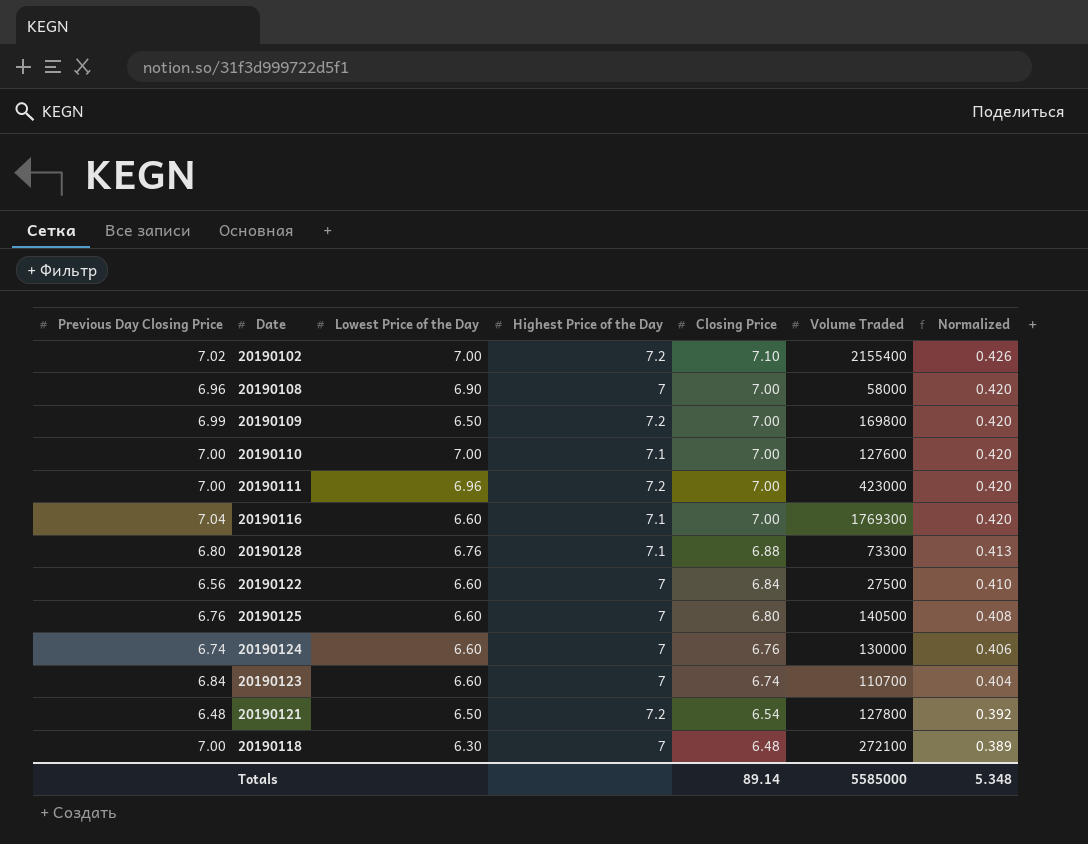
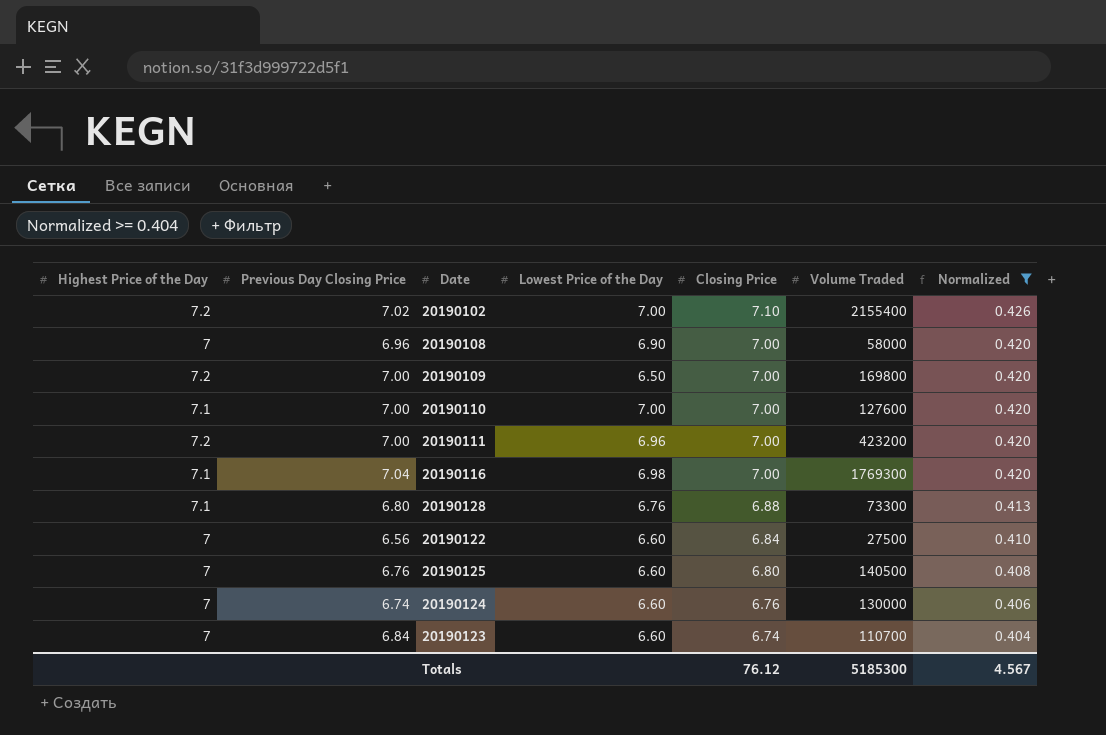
filter: none -> Normalized >= 0.404
column Highest Price of the Day | position: 4 -> 1
20190109 | Previous Day Closing Price: 6.99 -> 7.00
20190111 | Volume Traded: 423000 -> 423200
20190116 | Lowest Price of the Day: 6.60 -> 6.98
Totals | Closing Price: 89.14 -> 76.12
Totals | Volume Traded: 5585000 -> 5185300
Totals | Normalized: 5.348 -> 4.567

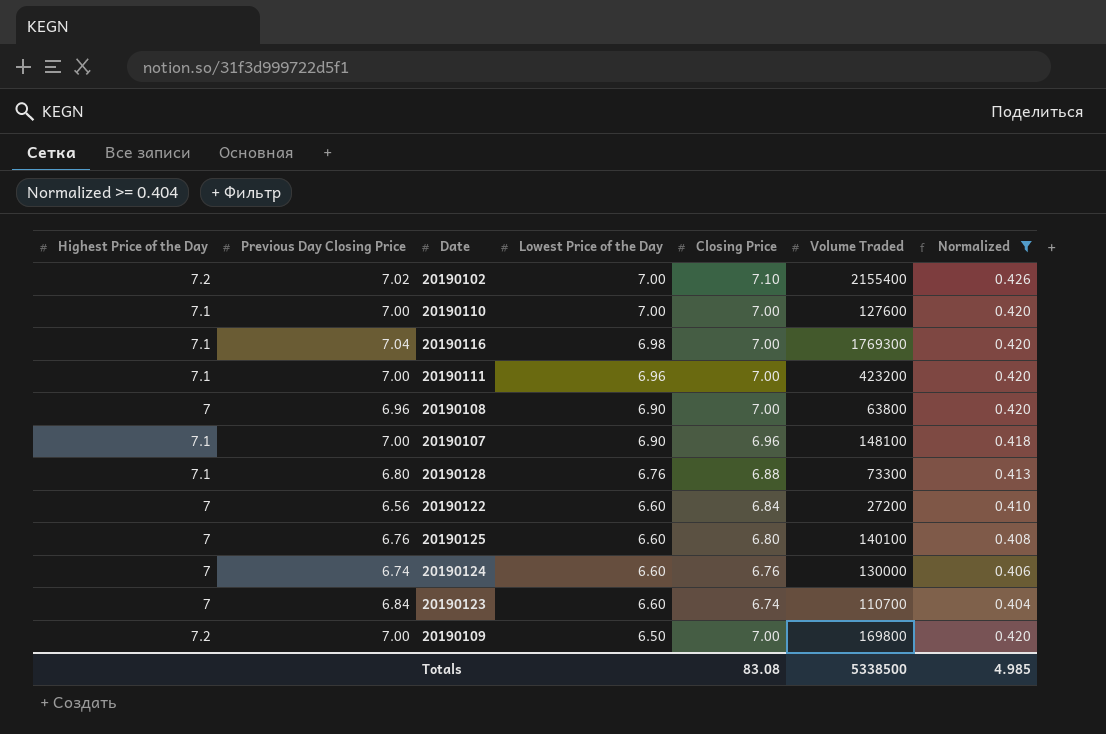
row order: Closing Price descending -> Lowest Price of the Day descending
20190111 | Highest Price of the Day: 7.2 -> 7.1
20190108 | Volume Traded: 58000 -> 63800
row 20190107: none -> 7.1 | 7.00 | 6.90 | 6.96 | 148100 | 0.418
20190122 | Volume Traded: 27500 -> 27200
20190125 | Volume Traded: 140500 -> 140100
Totals | Closing Price: 76.12 -> 83.08
Totals | Volume Traded: 5185300 -> 5338500
Totals | Normalized: 4.567 -> 4.985

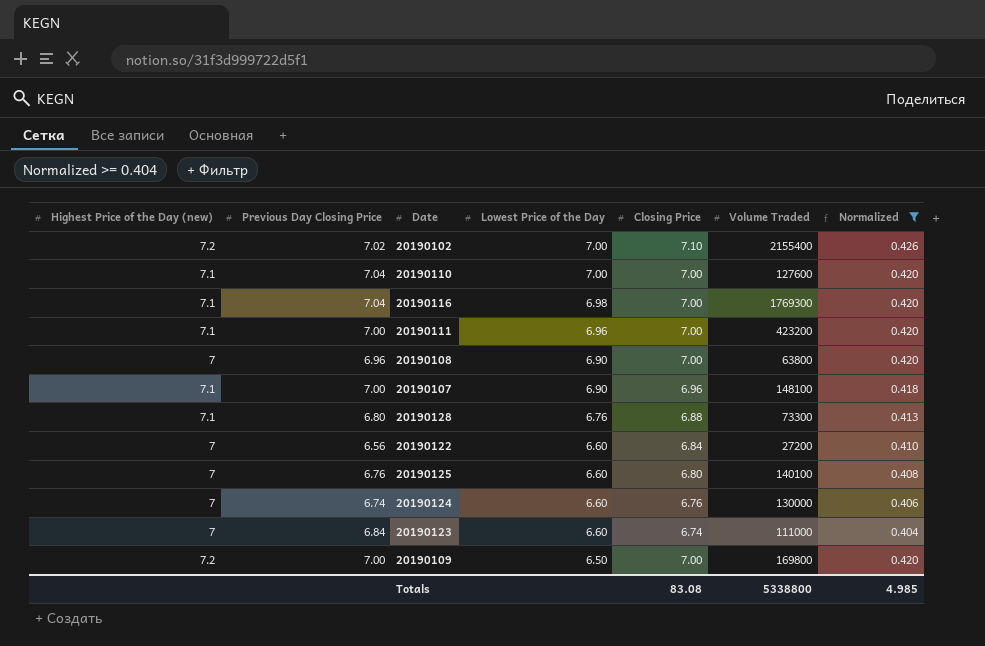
column name: Highest Price of the Day -> Highest Price of the Day (new)
20190110 | Previous Day Closing Price: 7.00 -> 7.04
20190123 | Volume Traded: 110700 -> 111000
Totals | Volume Traded: 5338500 -> 5338800

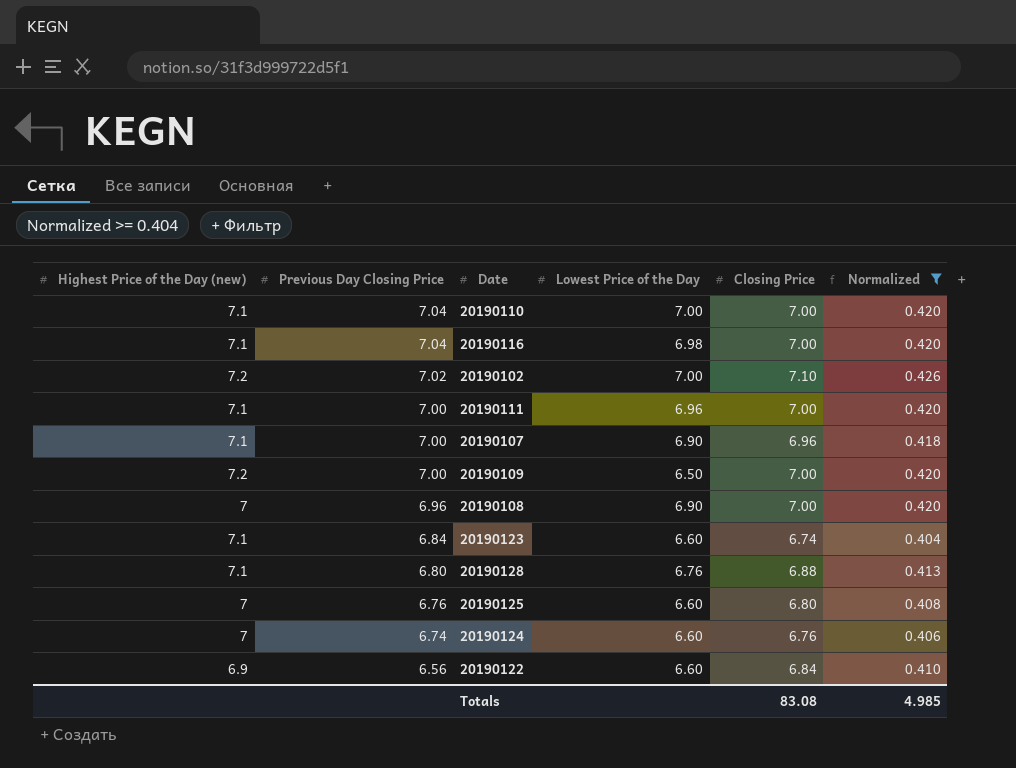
row order: Lowest Price of the Day descending -> Previous Day Closing Price descending
column Volume Traded | position: 6 -> none
20190123 | Highest Price of the Day (new): 7 -> 7.1
20190122 | Highest Price of the Day (new): 7 -> 6.9

